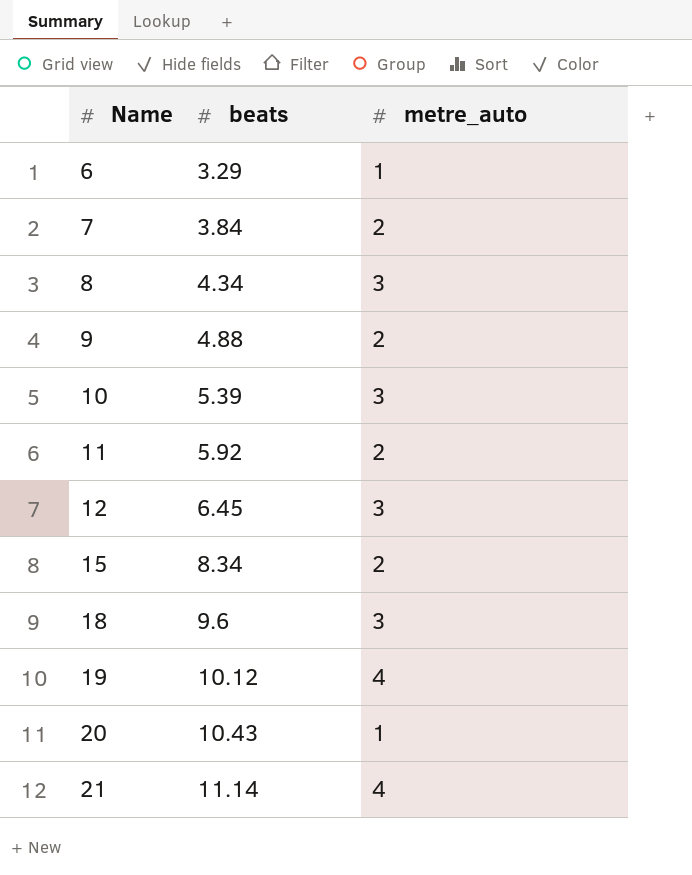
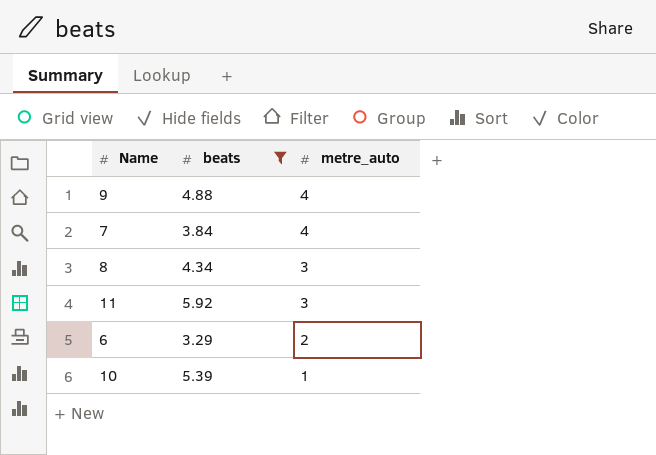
filter: none -> beats <= 5.92
row order: Name ascending -> metre_auto descending
9 | metre_auto: 2 -> 4
7 | metre_auto: 2 -> 4
11 | metre_auto: 2 -> 3
6 | metre_auto: 1 -> 2
10 | metre_auto: 3 -> 1

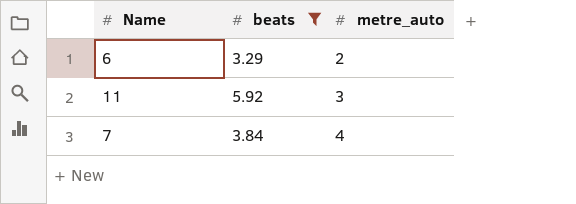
row order: metre_auto descending -> metre_auto ascending
row 9: 4.88 | 4 -> none
row 8: 4.34 | 3 -> none
row 10: 5.39 | 1 -> none

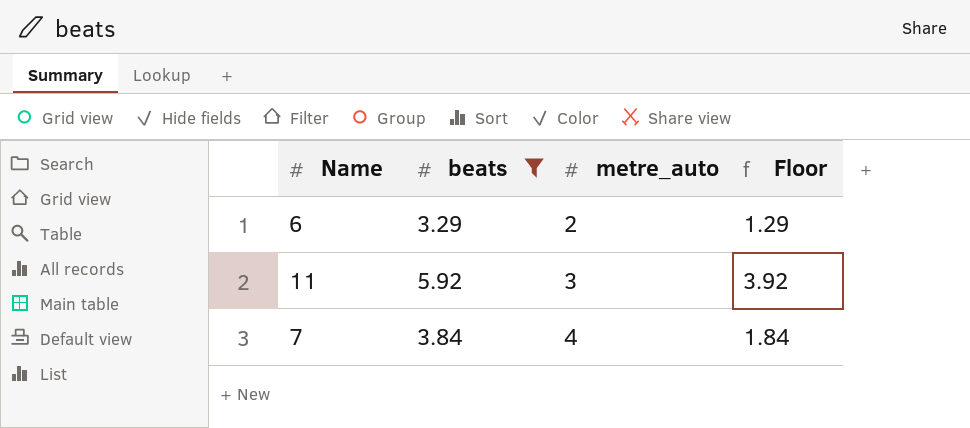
column Floor | formula: none -> [beats] - 2

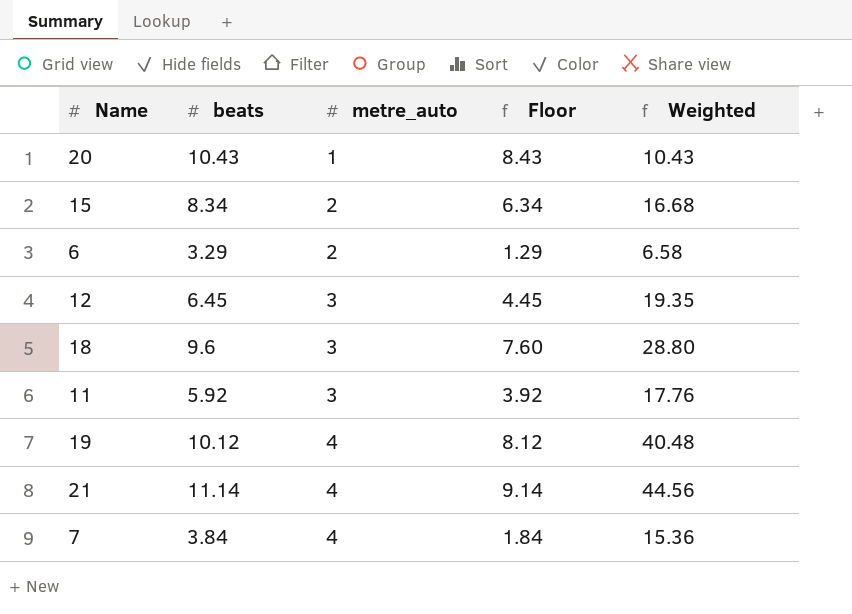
filter: beats <= 5.92 -> none
column Weighted | formula: none -> [beats] * [metre_auto]

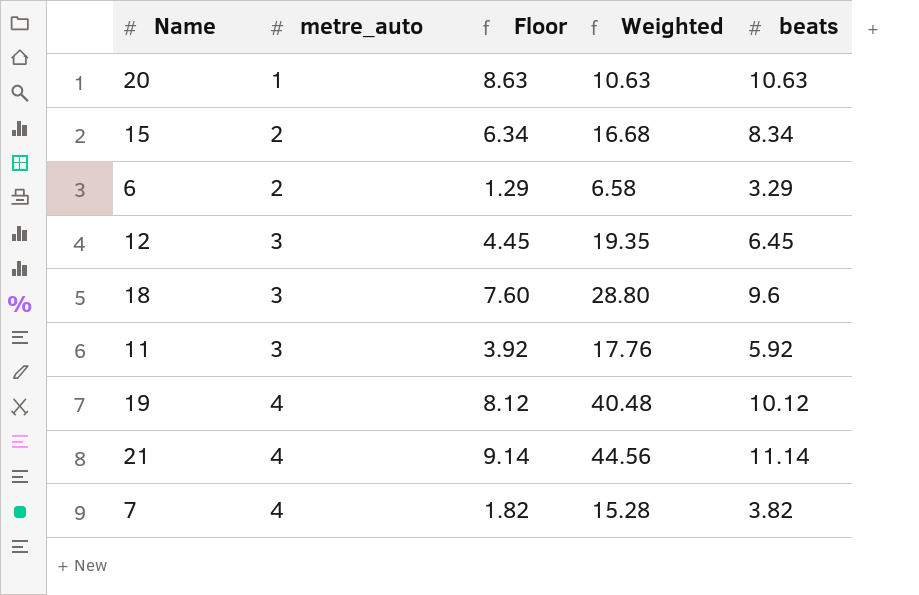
column beats | position: 2 -> 5
20 | Floor: 8.43 -> 8.63
20 | Weighted: 10.43 -> 10.63
20 | beats: 10.43 -> 10.63
7 | Floor: 1.84 -> 1.82
7 | Weighted: 15.36 -> 15.28
7 | beats: 3.84 -> 3.82

